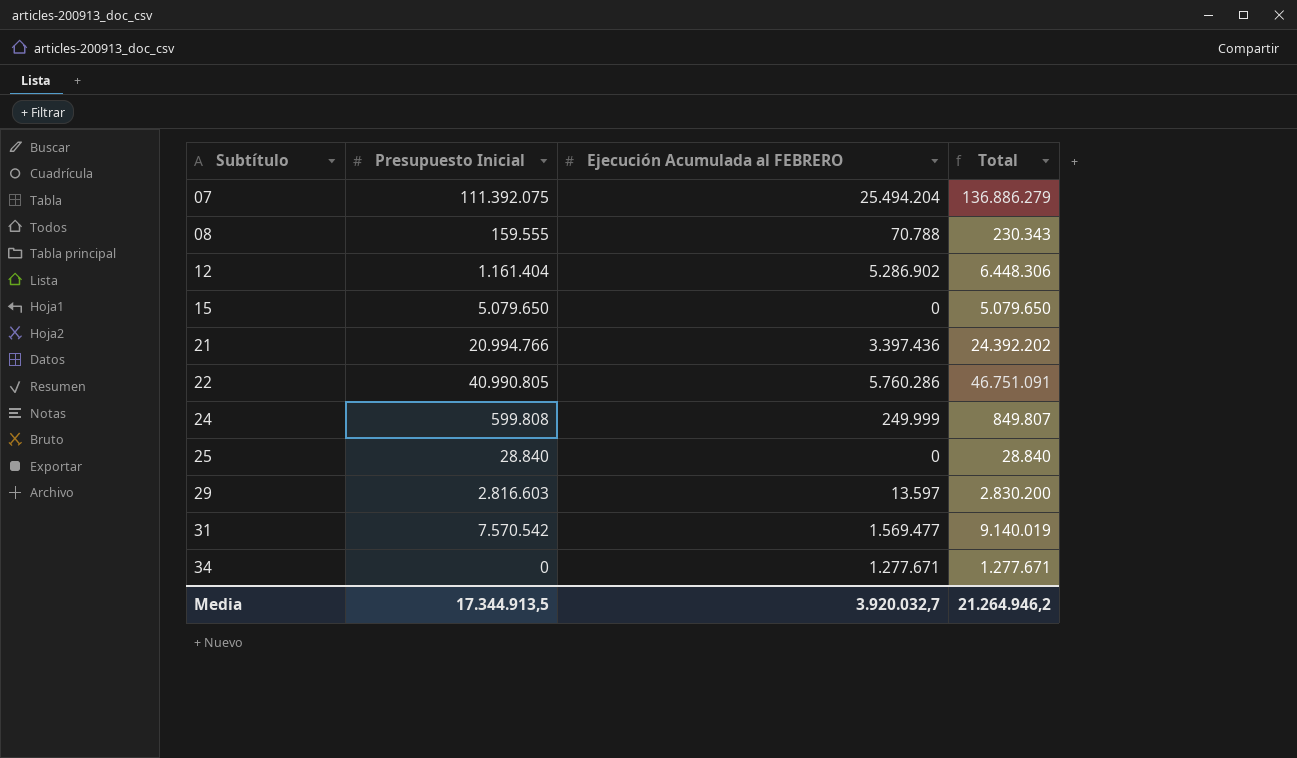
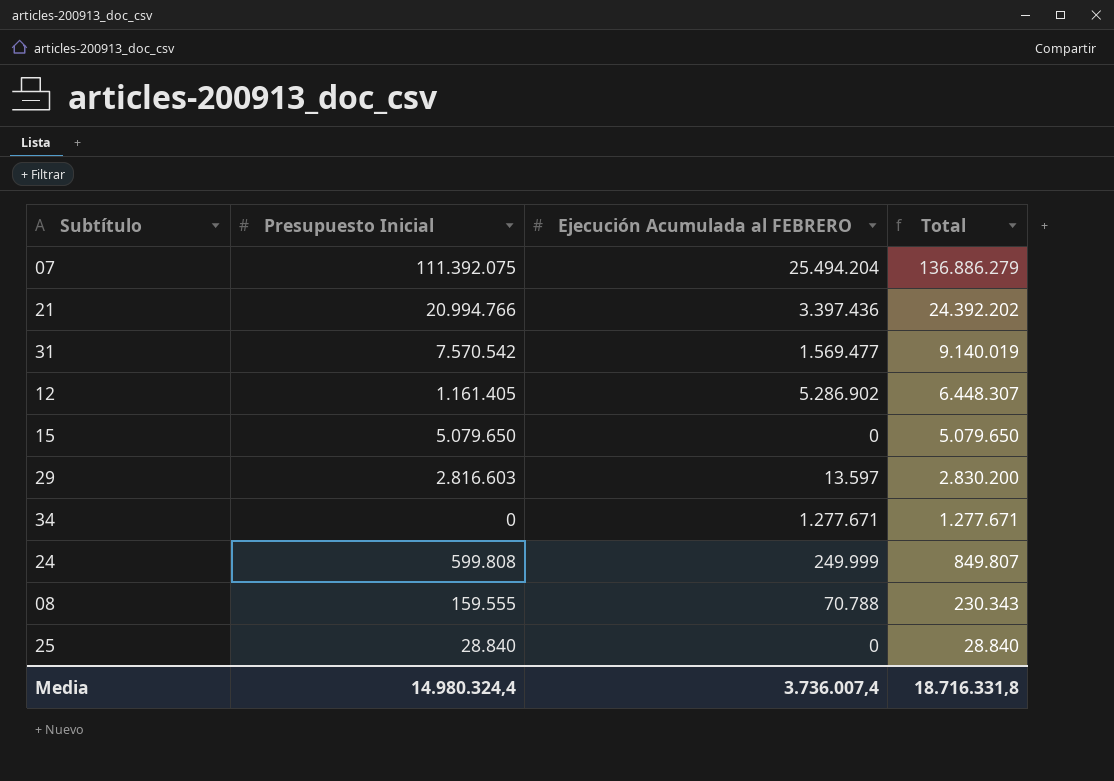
row order: Subtítulo ascending -> Total descending
row 22: 40.990.805 | 5.760.286 | 46.751.091 -> none
12 | Presupuesto Inicial: 1.161.404 -> 1.161.405
12 | Total: 6.448.306 -> 6.448.307
Media | Presupuesto Inicial: 17.344.913,5 -> 14.980.324,4
Media | Ejecución Acumulada al FEBRERO: 3.920.032,7 -> 3.736.007,4
Media | Total: 21.264.946,2 -> 18.716.331,8

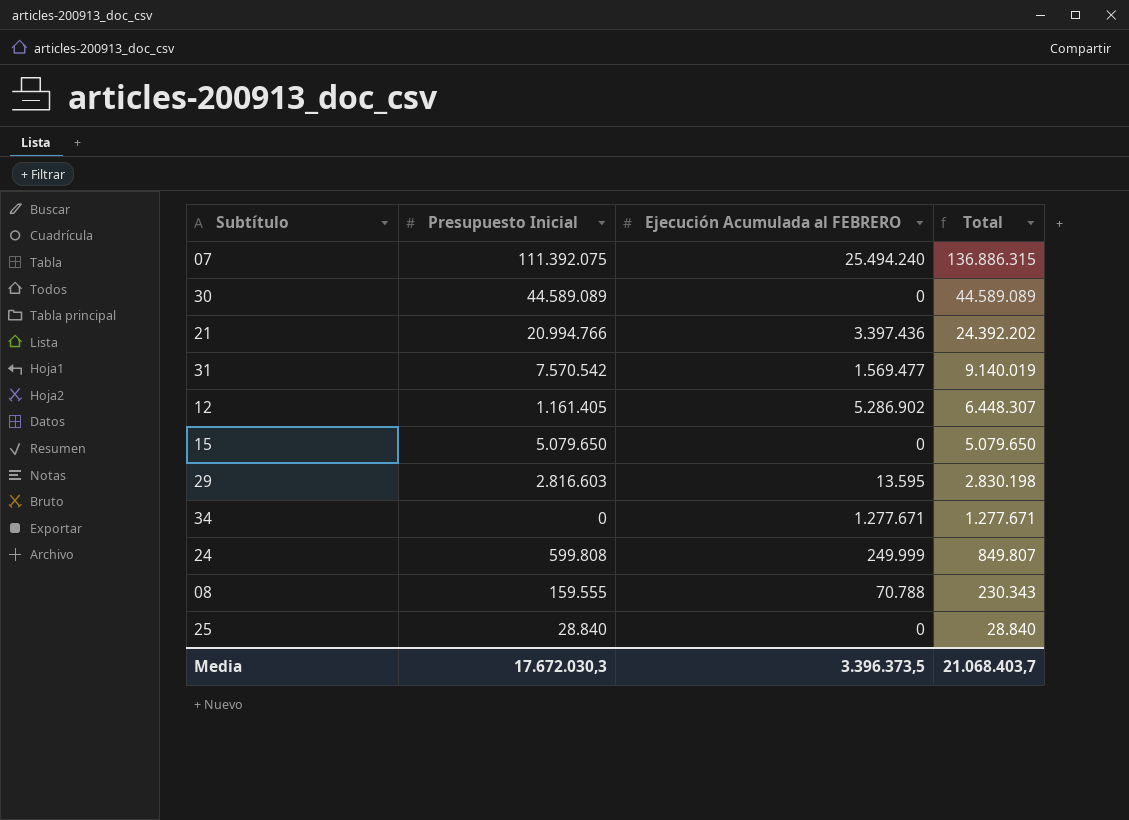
07 | Ejecución Acumulada al FEBRERO: 25.494.204 -> 25.494.240
07 | Total: 136.886.279 -> 136.886.315
row 30: none -> 44.589.089 | 0 | 44.589.089
29 | Ejecución Acumulada al FEBRERO: 13.597 -> 13.595
29 | Total: 2.830.200 -> 2.830.198
Media | Presupuesto Inicial: 14.980.324,4 -> 17.672.030,3
Media | Ejecución Acumulada al FEBRERO: 3.736.007,4 -> 3.396.373,5
Media | Total: 18.716.331,8 -> 21.068.403,7

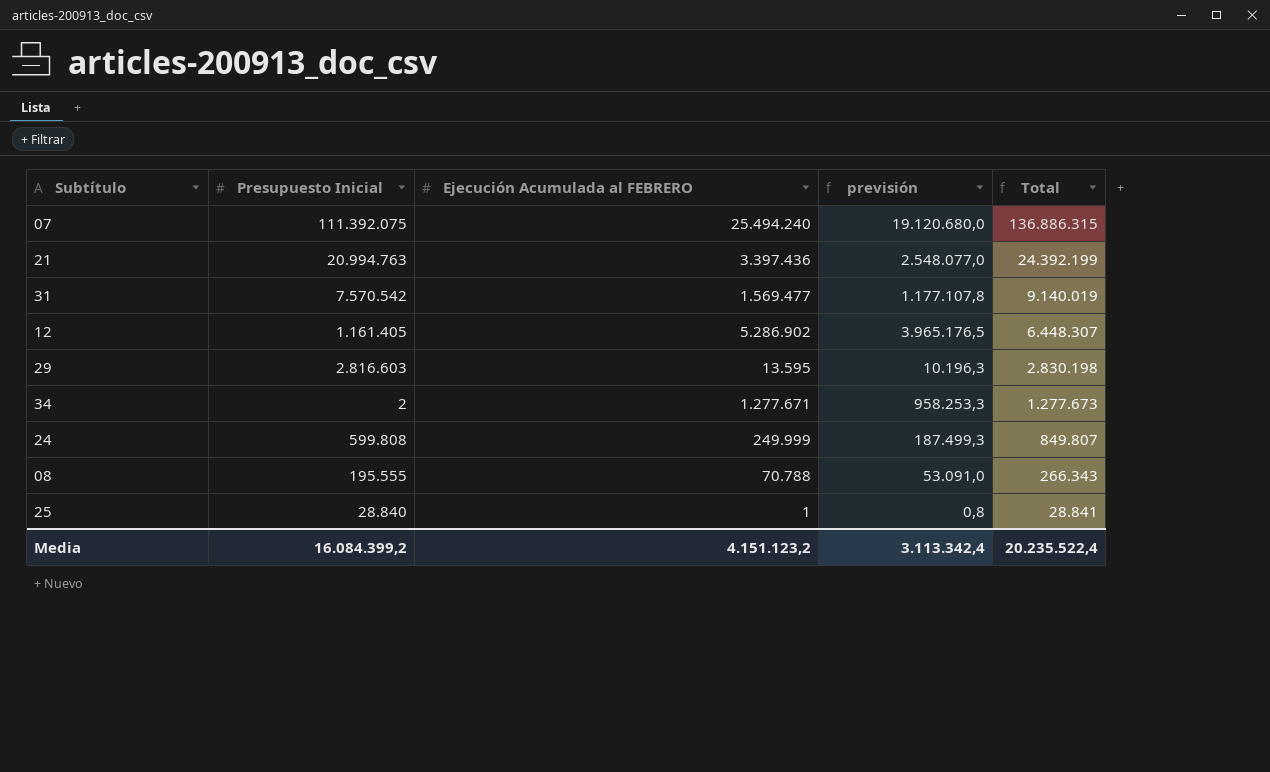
column previsión | formula: none -> [Ejecución Acumulada al FEBRERO] * 0,75
row 30: 44.589.089 | 0 | 44.589.089 -> none
row 15: 5.079.650 | 0 | 5.079.650 -> none
21 | Presupuesto Inicial: 20.994.766 -> 20.994.763
21 | Total: 24.392.202 -> 24.392.199
34 | Presupuesto Inicial: 0 -> 2
34 | Total: 1.277.671 -> 1.277.673
08 | Presupuesto Inicial: 159.555 -> 195.555
08 | Total: 230.343 -> 266.343
25 | Ejecución Acumulada al FEBRERO: 0 -> 1
25 | Total: 28.840 -> 28.841
Media | Presupuesto Inicial: 17.672.030,3 -> 16.084.399,2
Media | Ejecución Acumulada al FEBRERO: 3.396.373,5 -> 4.151.123,2
Media | Total: 21.068.403,7 -> 20.235.522,4

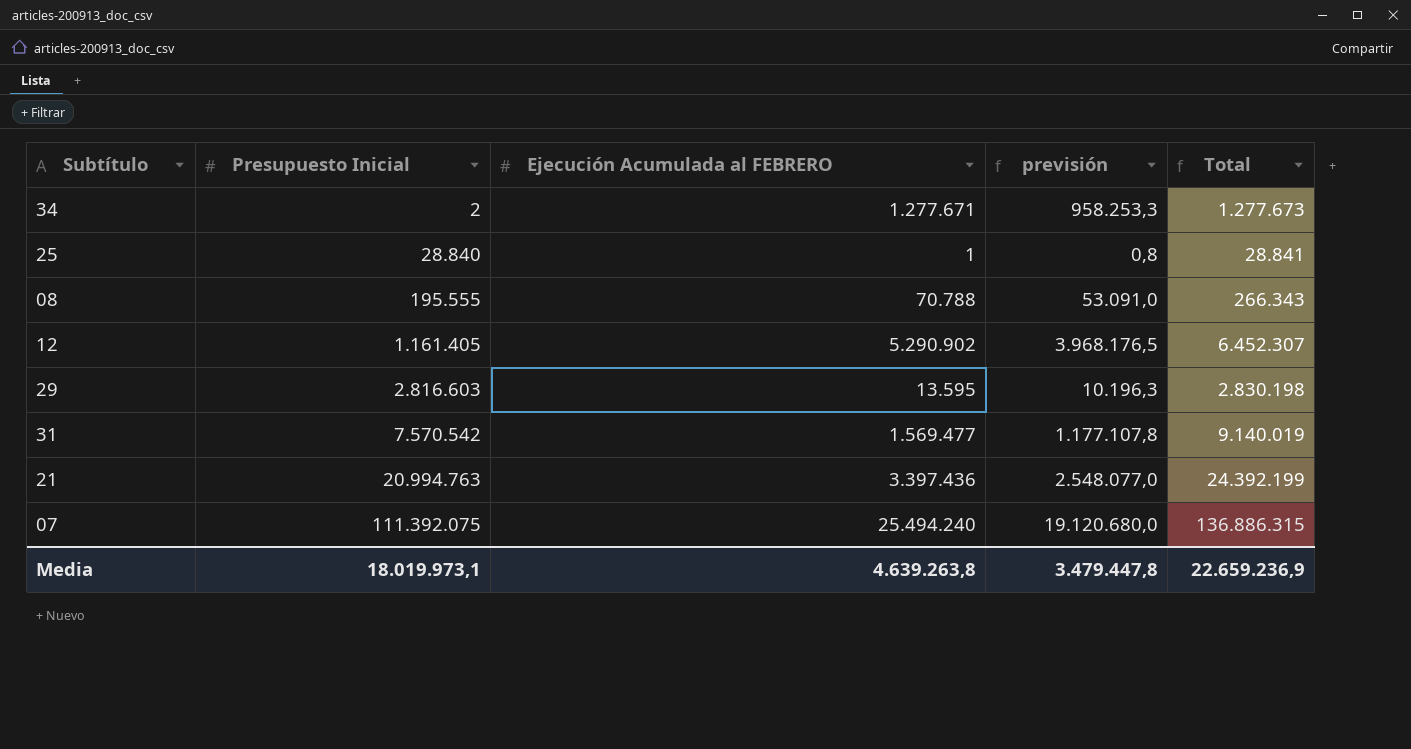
row order: Total descending -> Presupuesto Inicial ascending
row 24: 599.808 | 249.999 | 187.499,3 | 849.807 -> none
12 | Ejecución Acumulada al FEBRERO: 5.286.902 -> 5.290.902
12 | previsión: 3.965.176,5 -> 3.968.176,5
12 | Total: 6.448.307 -> 6.452.307
Media | Presupuesto Inicial: 16.084.399,2 -> 18.019.973,1
Media | Ejecución Acumulada al FEBRERO: 4.151.123,2 -> 4.639.263,8
Media | previsión: 3.113.342,4 -> 3.479.447,8
Media | Total: 20.235.522,4 -> 22.659.236,9

